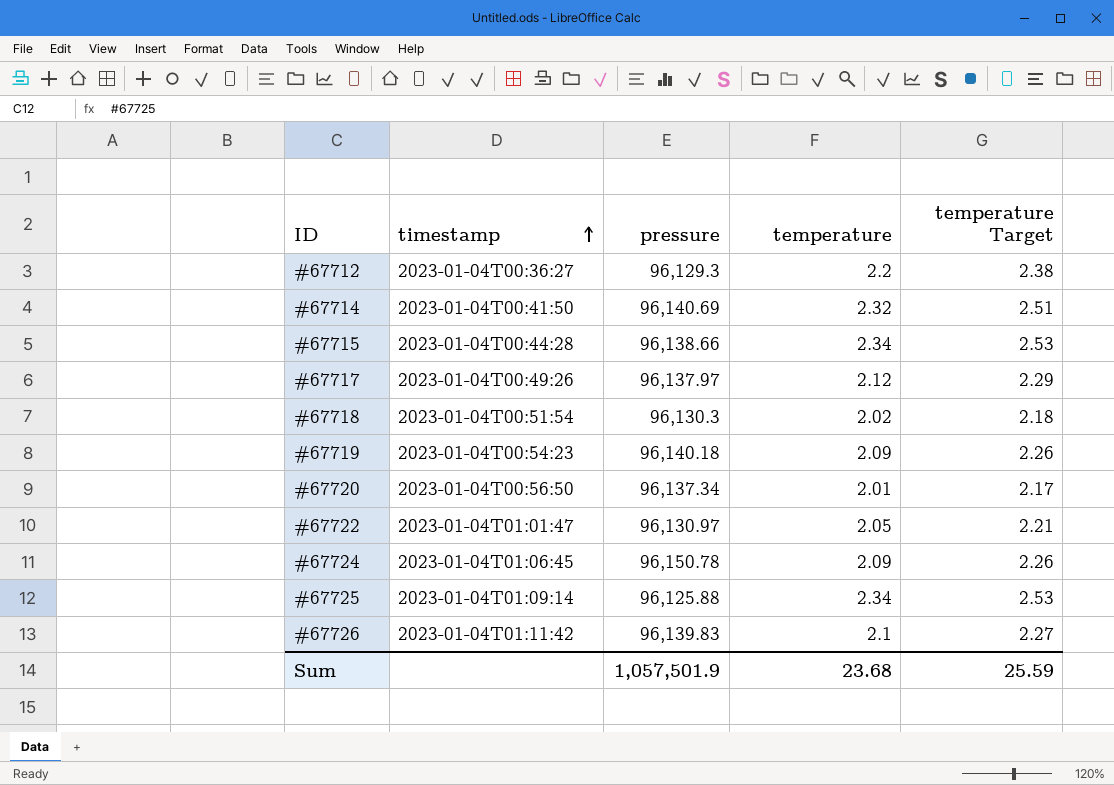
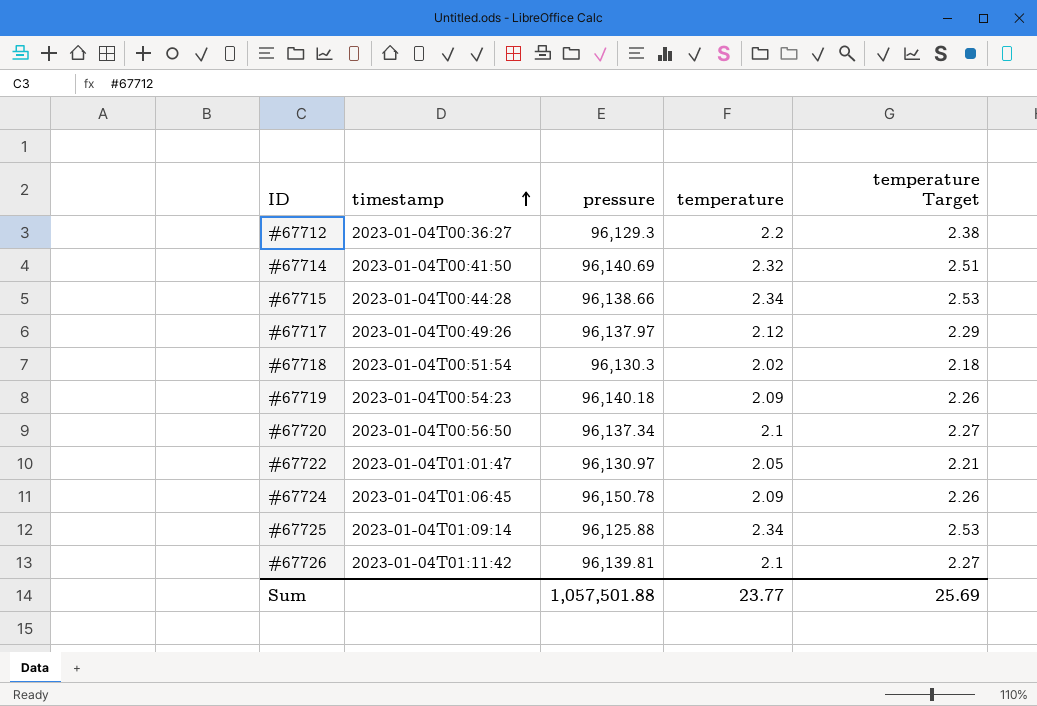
#67720 | temperature: 2.01 -> 2.1
#67720 | temperature Target: 2.17 -> 2.27
#67726 | pressure: 96,139.83 -> 96,139.81
Sum | pressure: 1,057,501.9 -> 1,057,501.88
Sum | temperature: 23.68 -> 23.77
Sum | temperature Target: 25.59 -> 25.69

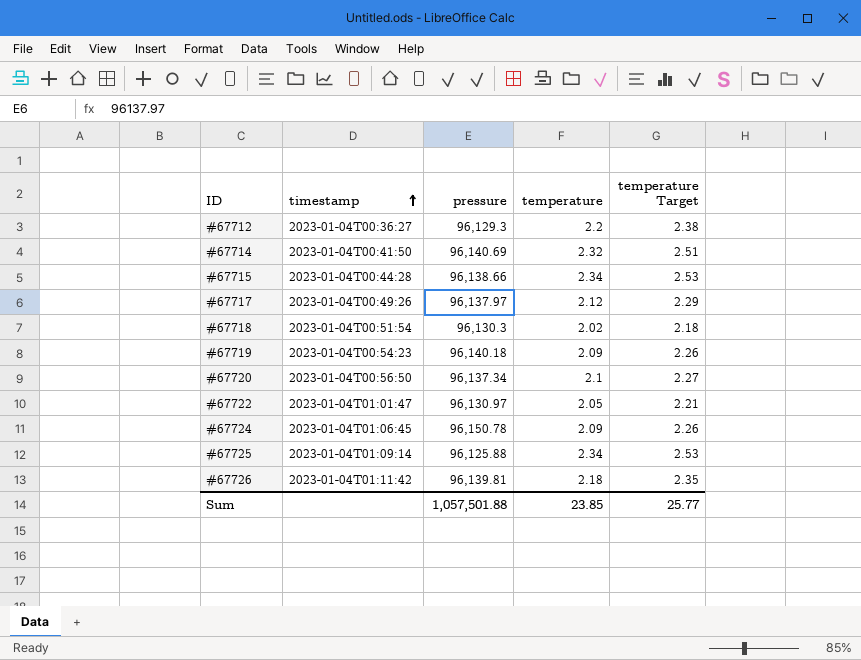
#67726 | temperature: 2.1 -> 2.18
#67726 | temperature Target: 2.27 -> 2.35
Sum | temperature: 23.77 -> 23.85
Sum | temperature Target: 25.69 -> 25.77

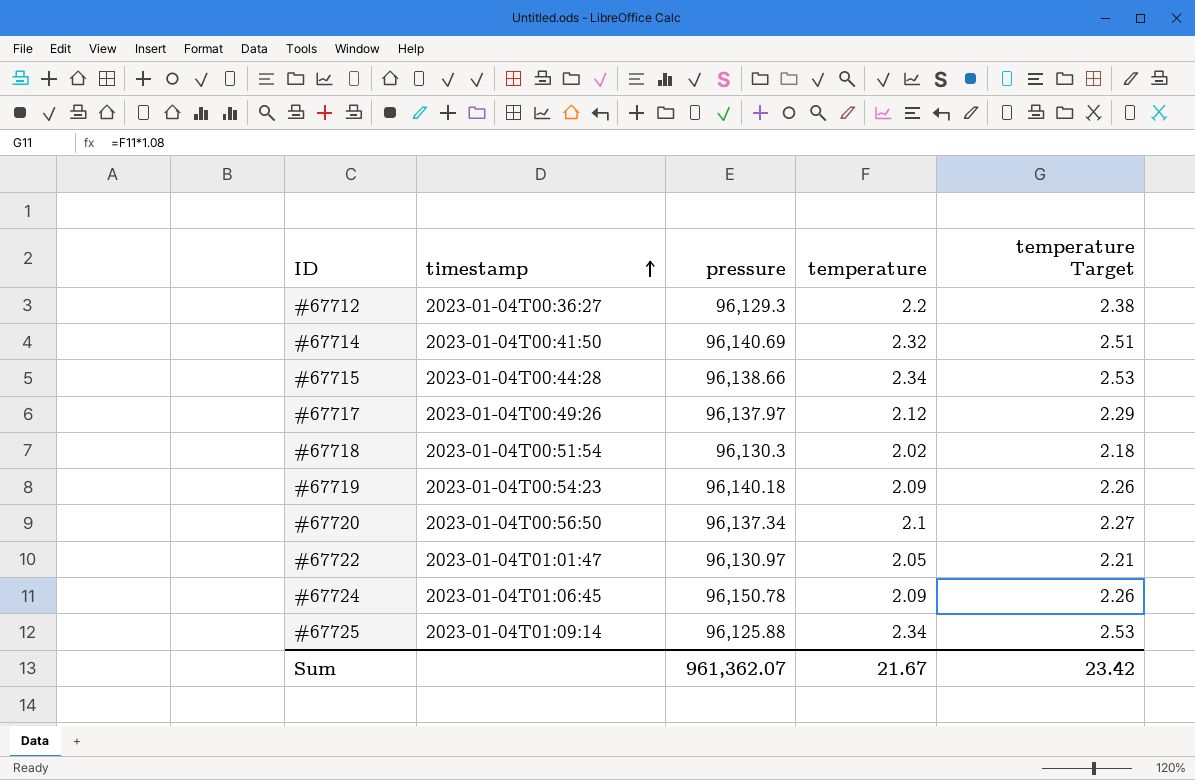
row #67726: 2023-01-04T01:11:42 | 96,139.81 | 2.18 | 2.35 -> none
Sum | pressure: 1,057,501.88 -> 961,362.07
Sum | temperature: 23.85 -> 21.67
Sum | temperature Target: 25.77 -> 23.42

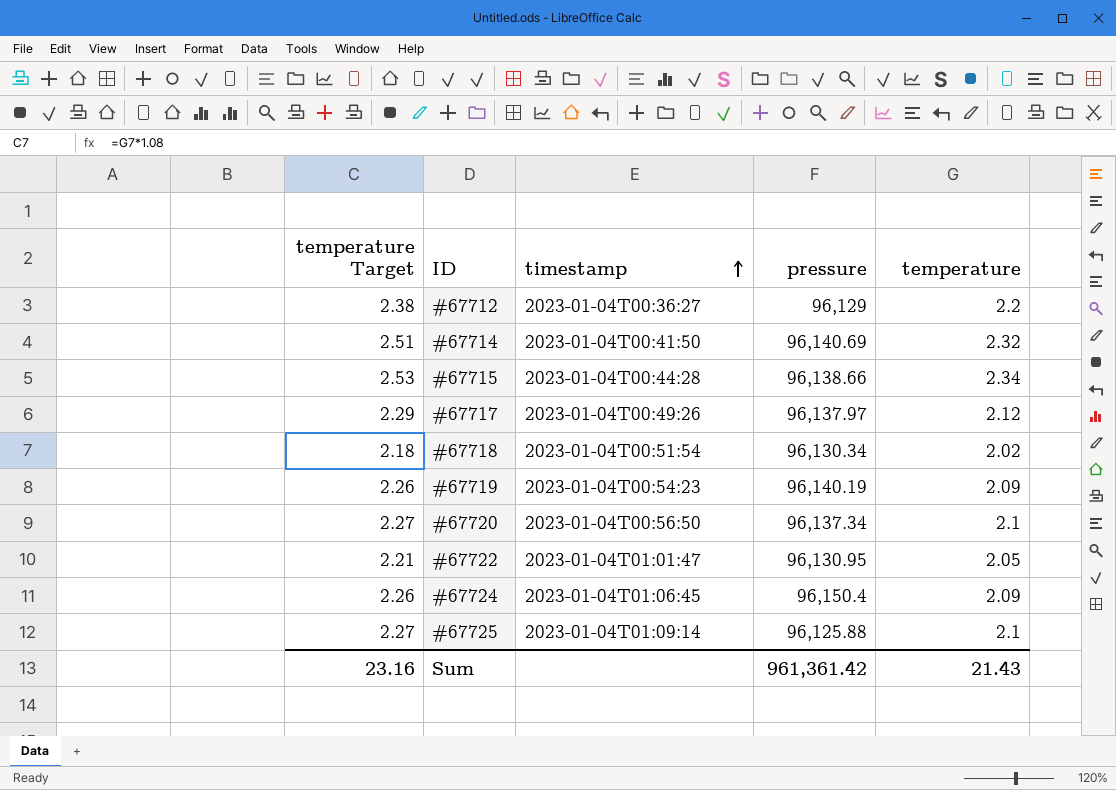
column temperature Target | position: 5 -> 1
#67712 | pressure: 96,129.3 -> 96,129
#67718 | pressure: 96,130.3 -> 96,130.34
#67719 | pressure: 96,140.18 -> 96,140.19
#67722 | pressure: 96,130.97 -> 96,130.95
#67724 | pressure: 96,150.78 -> 96,150.4
#67725 | temperature Target: 2.53 -> 2.27
#67725 | temperature: 2.34 -> 2.1
Sum | temperature Target: 23.42 -> 23.16
Sum | pressure: 961,362.07 -> 961,361.42
Sum | temperature: 21.67 -> 21.43

